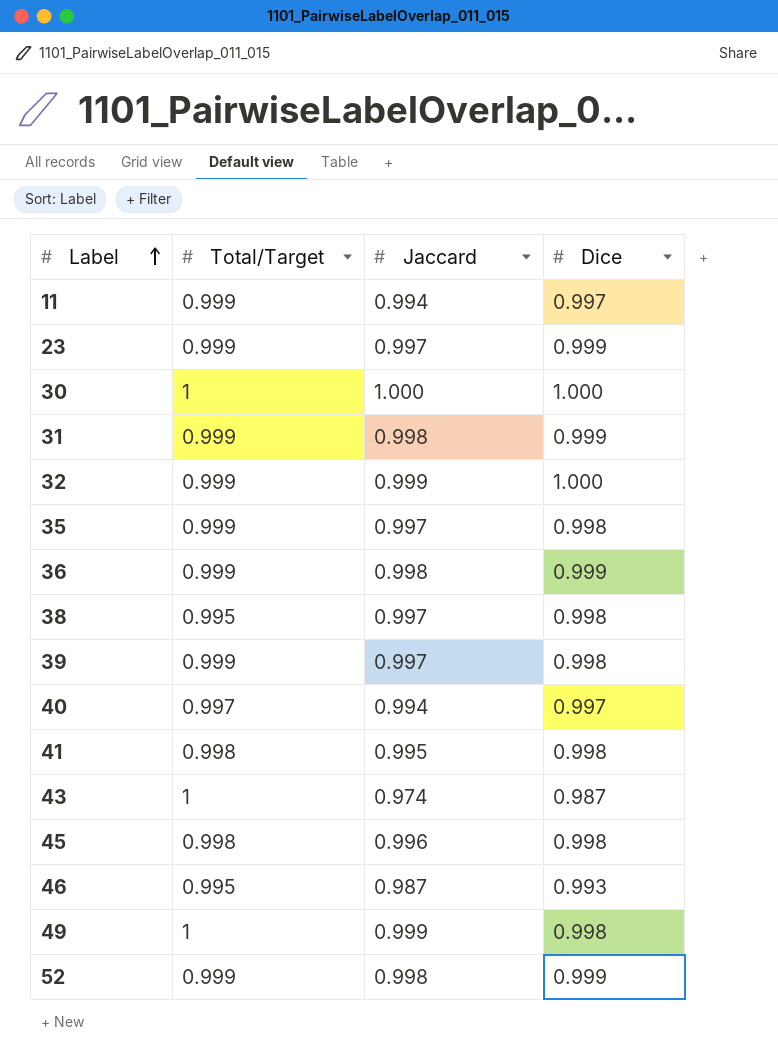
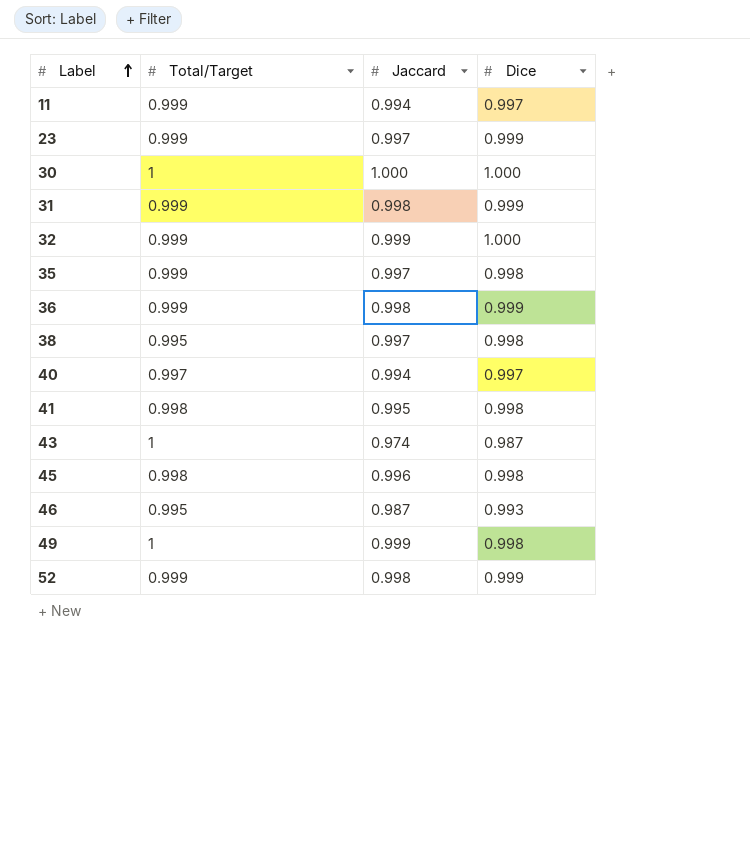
row 39: 0.999 | 0.997 | 0.998 -> none

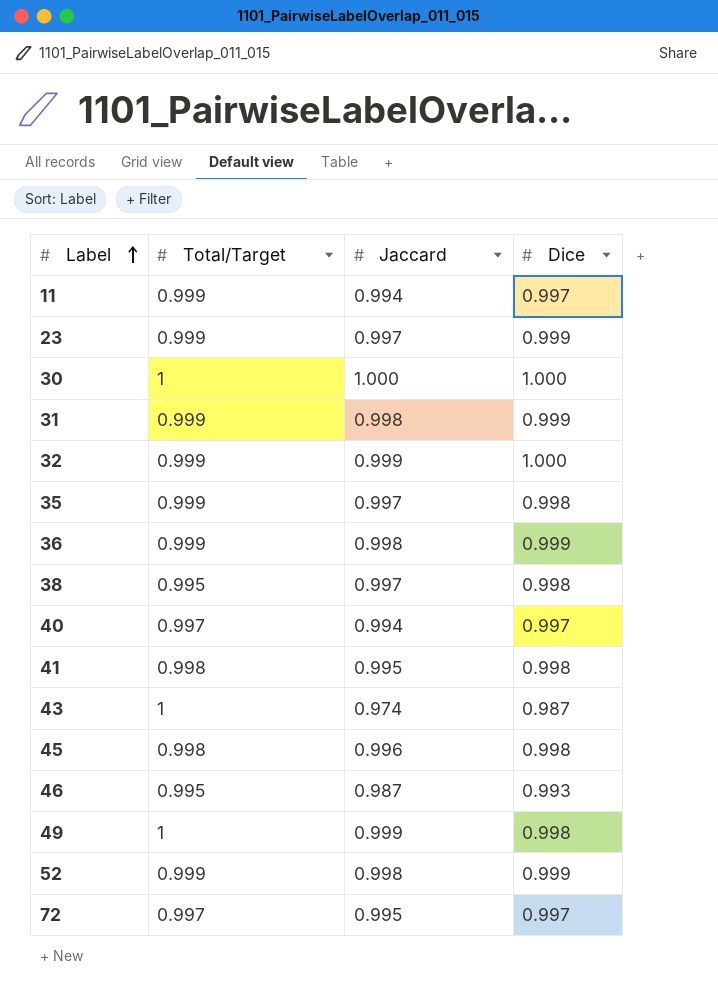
row 72: none -> 0.997 | 0.995 | 0.997

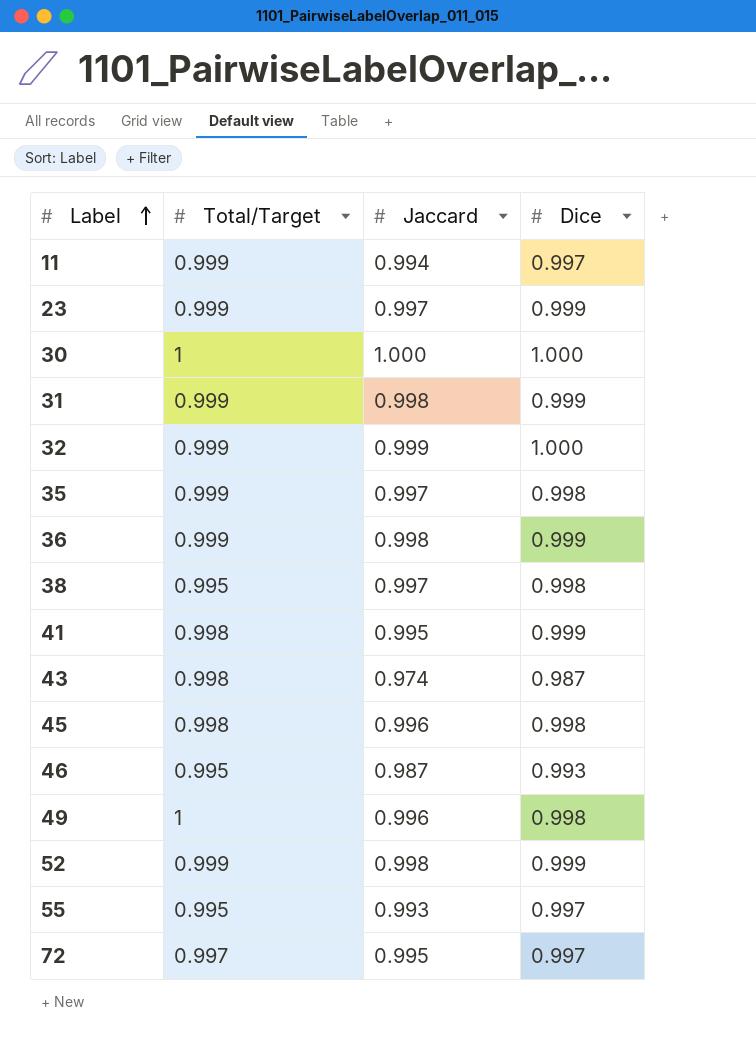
row 40: 0.997 | 0.994 | 0.997 -> none
41 | Dice: 0.998 -> 0.999
43 | Total/Target: 1 -> 0.998
49 | Jaccard: 0.999 -> 0.996
row 55: none -> 0.995 | 0.993 | 0.997

